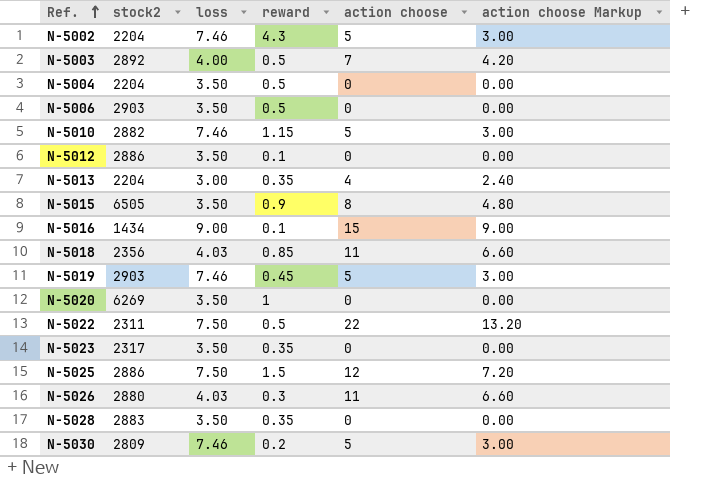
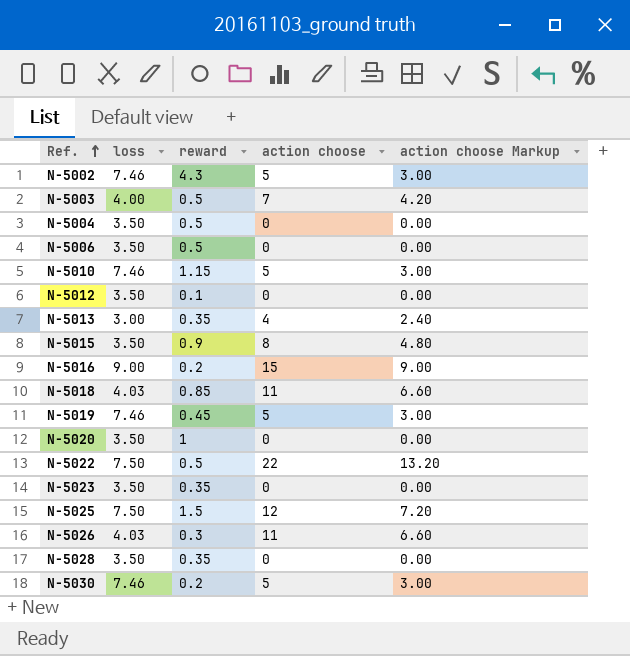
column stock2 | position: 2 -> none
N-5016 | reward: 0.1 -> 0.2

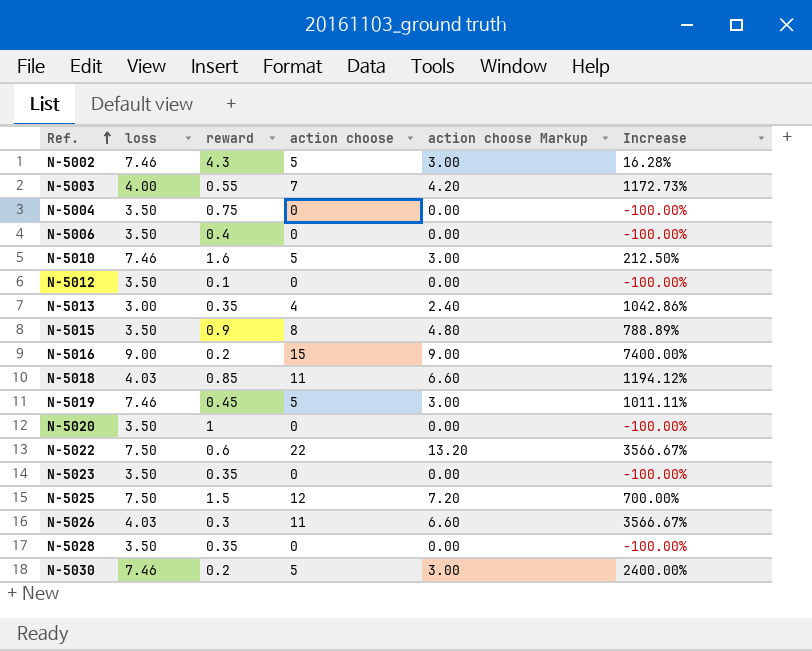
column Increase | formula: none -> ([action choose] - [reward]) / [reward]
N-5003 | reward: 0.5 -> 0.55
N-5004 | reward: 0.5 -> 0.75
N-5006 | reward: 0.5 -> 0.4
N-5010 | reward: 1.15 -> 1.6
N-5022 | reward: 0.5 -> 0.6

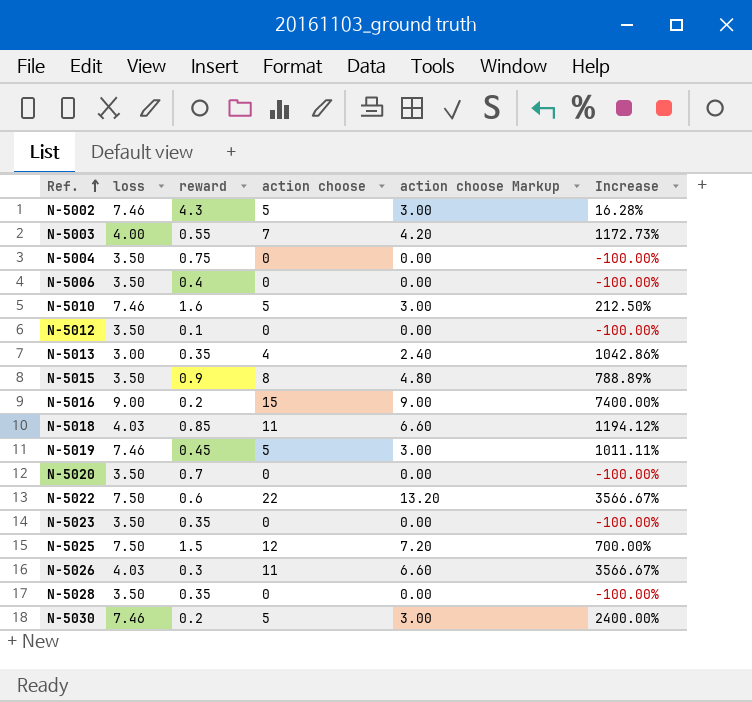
N-5020 | reward: 1 -> 0.7

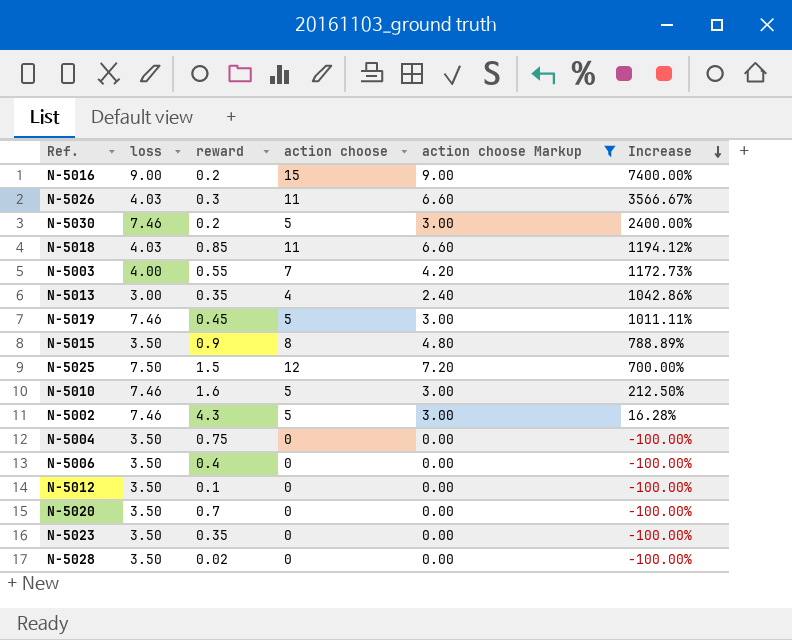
filter: none -> action choose Markup != 13.20
row order: Ref. ascending -> Increase descending
N-5028 | reward: 0.35 -> 0.02

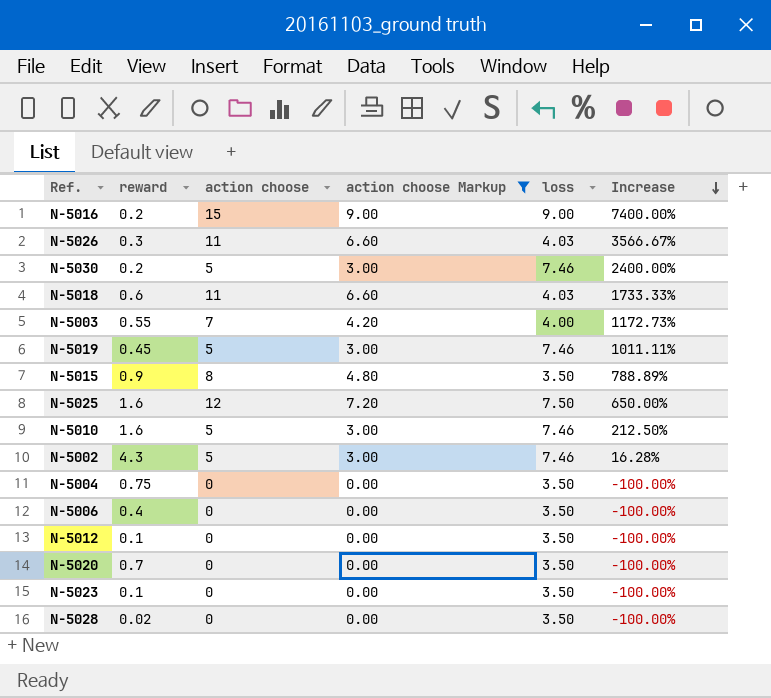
column loss | position: 2 -> 5
row N-5013: 3.00 | 0.35 | 4 | 2.40 | 1042.86% -> none
N-5018 | reward: 0.85 -> 0.6
N-5018 | Increase: 1194.12% -> 1733.33%
N-5025 | reward: 1.5 -> 1.6
N-5025 | Increase: 700.00% -> 650.00%
N-5023 | reward: 0.35 -> 0.1

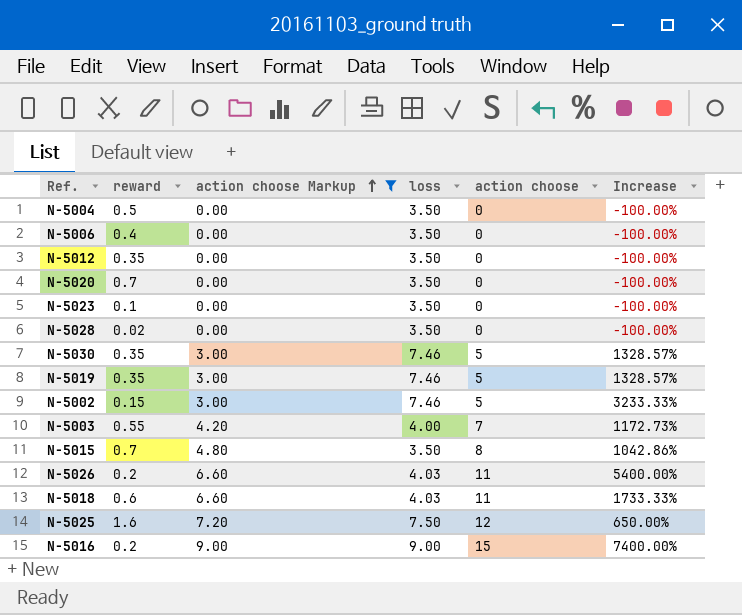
row order: Increase descending -> action choose Markup ascending
column action choose | position: 3 -> 5
row N-5010: 1.6 | 5 | 3.00 | 7.46 | 212.50% -> none
N-5004 | reward: 0.75 -> 0.5
N-5012 | reward: 0.1 -> 0.35
N-5030 | reward: 0.2 -> 0.35
N-5030 | Increase: 2400.00% -> 1328.57%
N-5019 | reward: 0.45 -> 0.35
N-5019 | Increase: 1011.11% -> 1328.57%
N-5002 | reward: 4.3 -> 0.15
N-5002 | Increase: 16.28% -> 3233.33%
N-5015 | reward: 0.9 -> 0.7
N-5015 | Increase: 788.89% -> 1042.86%
N-5026 | reward: 0.3 -> 0.2
N-5026 | Increase: 3566.67% -> 5400.00%

